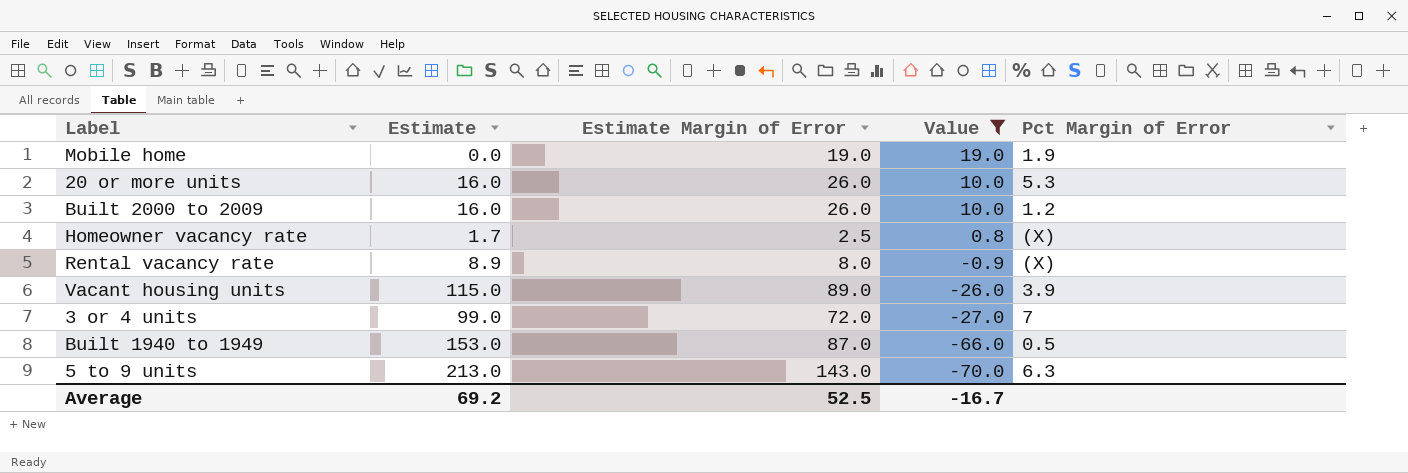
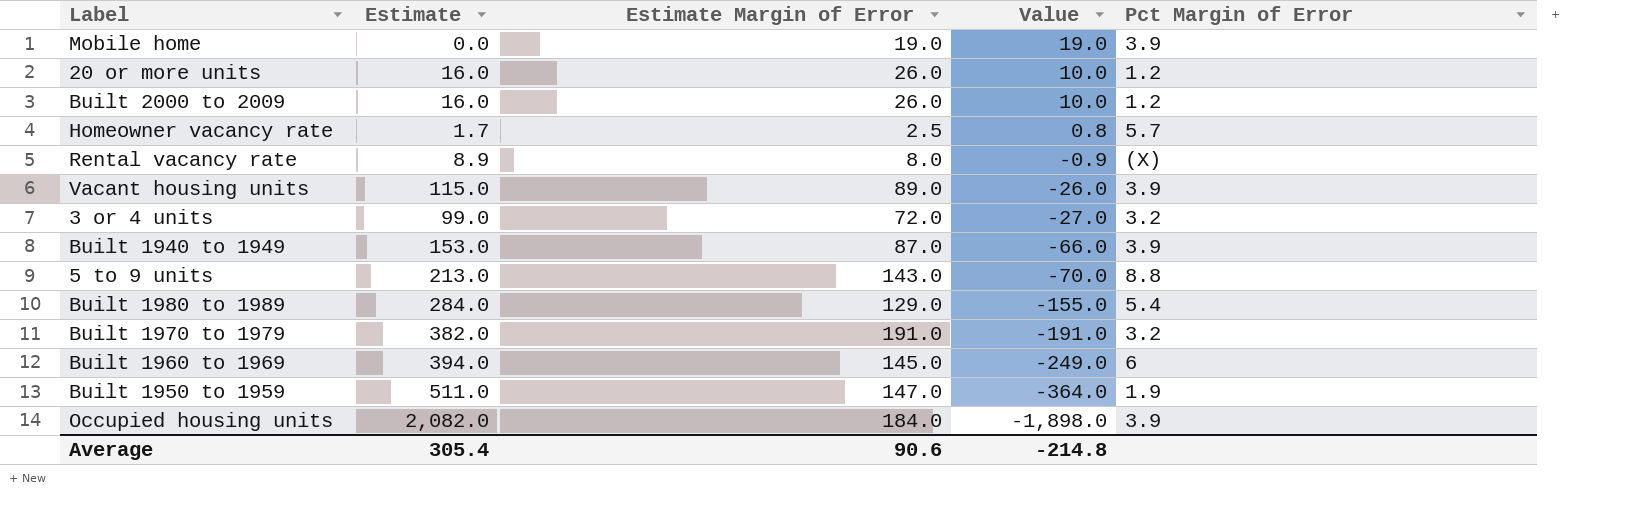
filter: Value >= -70.0 -> none
Mobile home | Pct Margin of Error: 1.9 -> 3.9
20 or more units | Pct Margin of Error: 5.3 -> 1.2
Homeowner vacancy rate | Pct Margin of Error: (X) -> 5.7
3 or 4 units | Pct Margin of Error: 7 -> 3.2
Built 1940 to 1949 | Pct Margin of Error: 0.5 -> 3.9
5 to 9 units | Pct Margin of Error: 6.3 -> 8.8
Average | Estimate: 69.2 -> 305.4
Average | Estimate Margin of Error: 52.5 -> 90.6
Average | Value: -16.7 -> -214.8

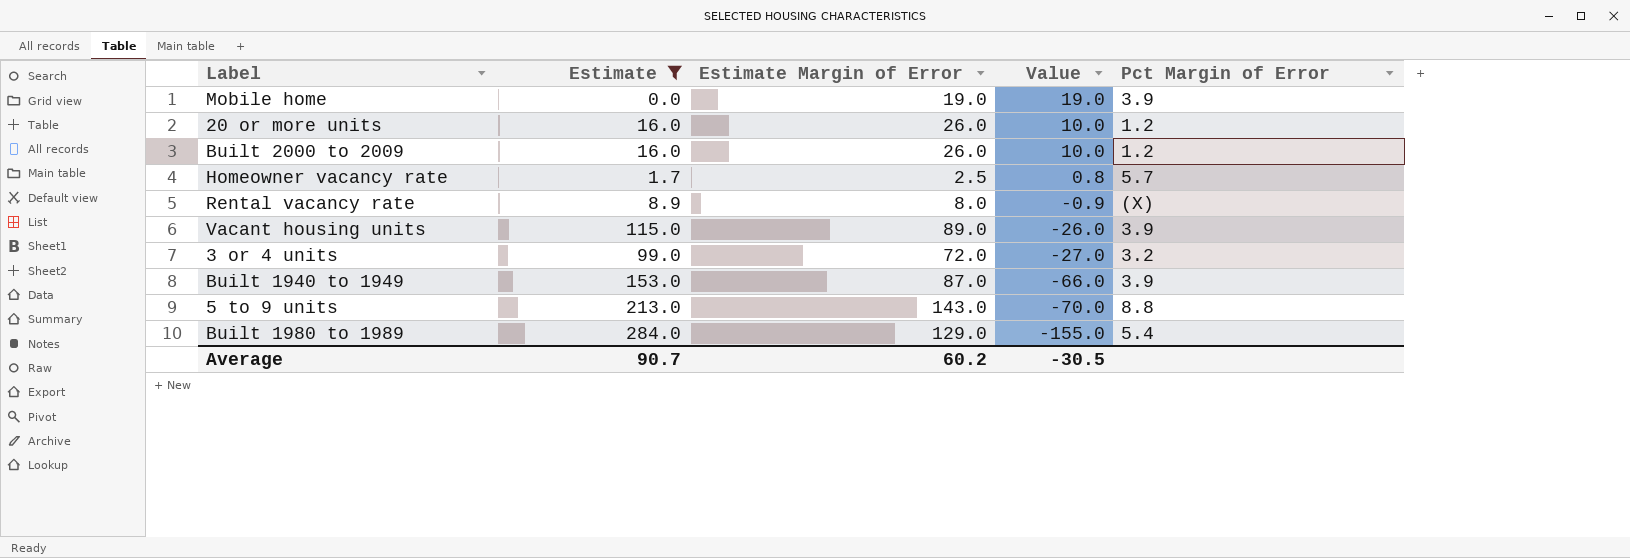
filter: none -> Estimate <= 284.0
Average | Estimate: 305.4 -> 90.7
Average | Estimate Margin of Error: 90.6 -> 60.2
Average | Value: -214.8 -> -30.5

